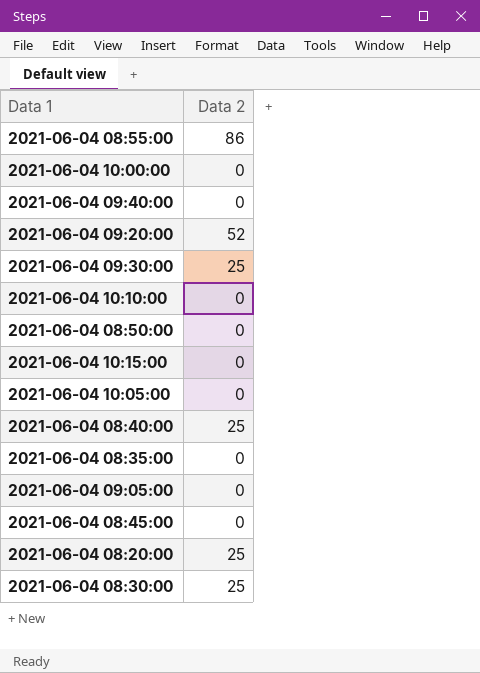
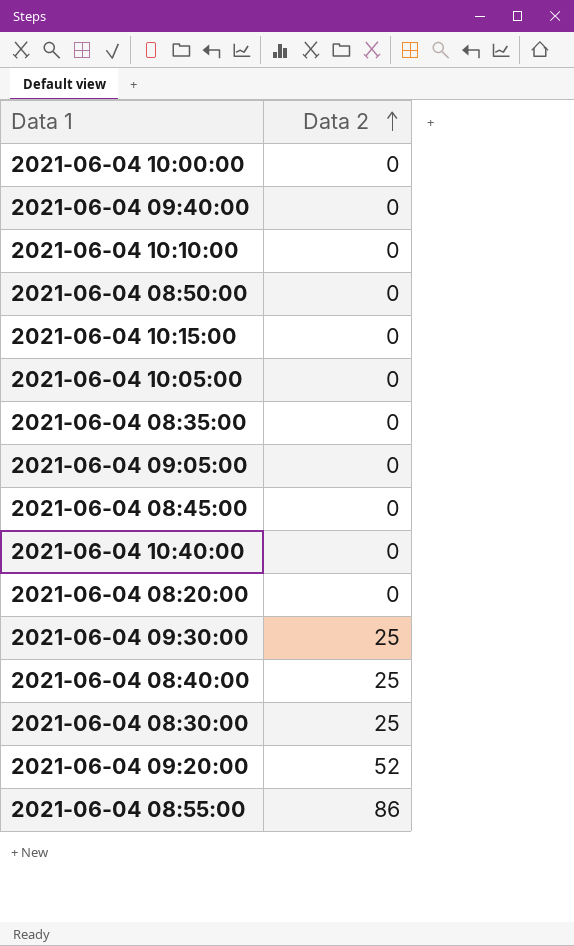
row order: none -> Data 2 ascending
row 2021-06-04 10:40:00: none -> 0
2021-06-04 08:20:00 | Data 2: 25 -> 0

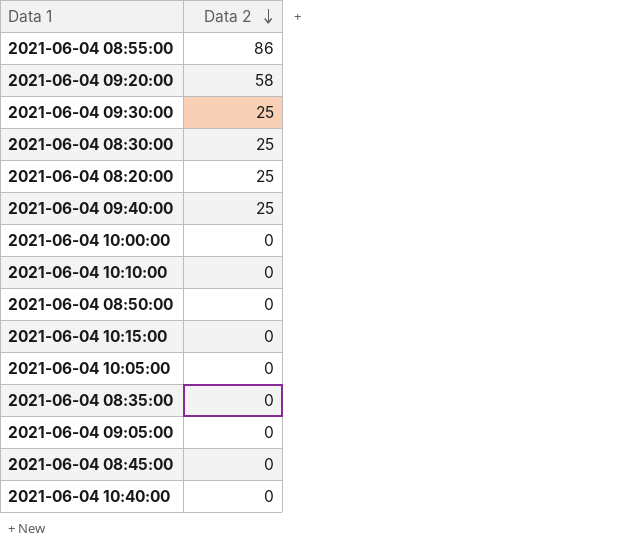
row order: Data 2 ascending -> Data 2 descending
row 2021-06-04 08:40:00: 25 -> none
2021-06-04 09:20:00 | Data 2: 52 -> 58
2021-06-04 08:20:00 | Data 2: 0 -> 25
2021-06-04 09:40:00 | Data 2: 0 -> 25

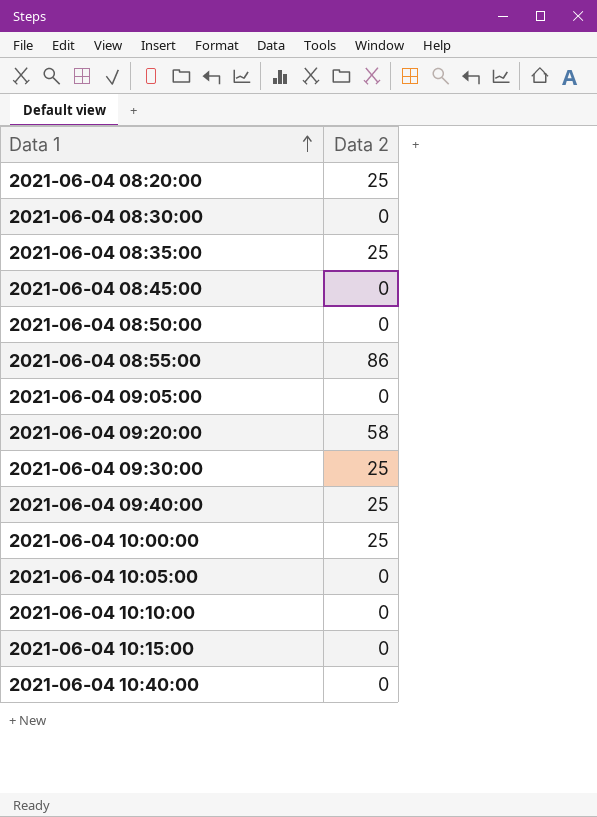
row order: Data 2 descending -> Data 1 ascending
2021-06-04 08:30:00 | Data 2: 25 -> 0
2021-06-04 08:35:00 | Data 2: 0 -> 25
2021-06-04 10:00:00 | Data 2: 0 -> 25

